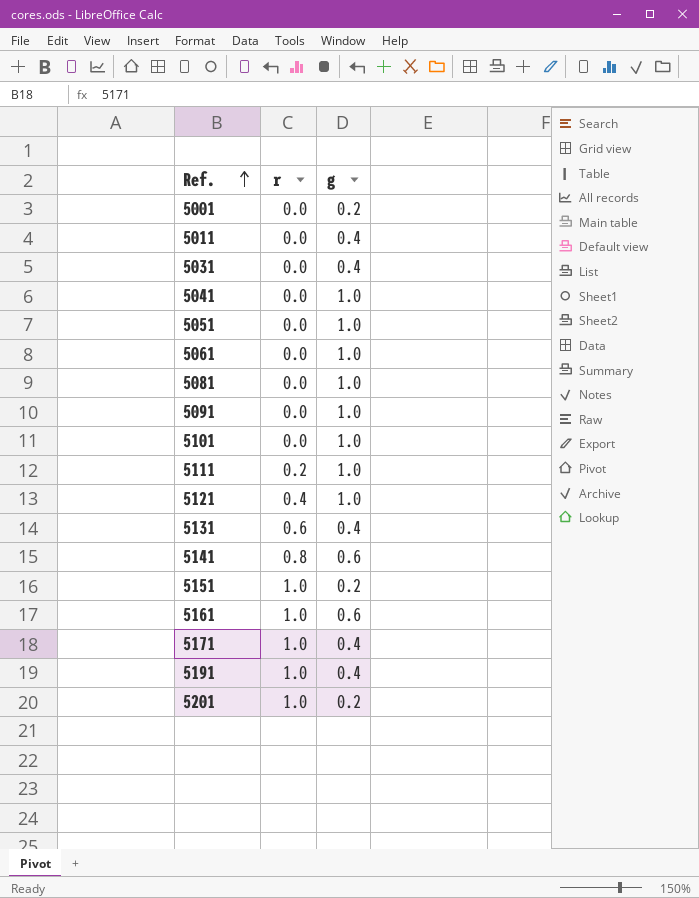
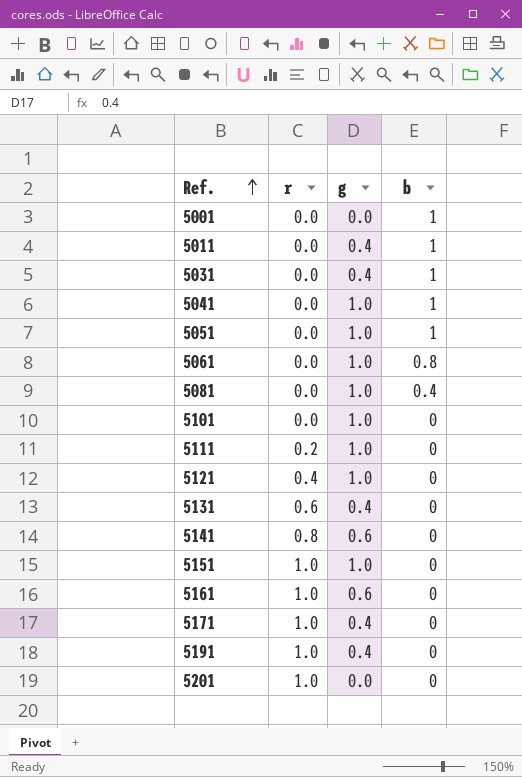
column b | position: none -> 4
row 5091: 0.0 | 1.0 -> none
5001 | g: 0.2 -> 0.0
5151 | g: 0.2 -> 1.0
5201 | g: 0.2 -> 0.0

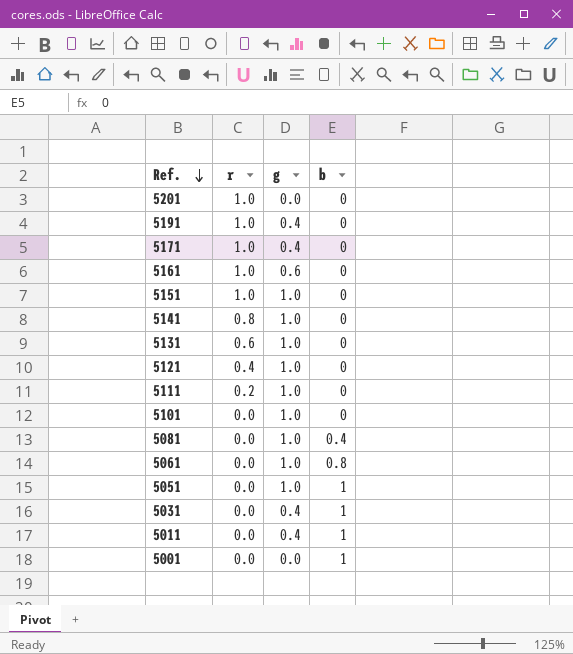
row order: Ref. ascending -> Ref. descending
row 5041: 0.0 | 1.0 | 1 -> none
5141 | g: 0.6 -> 1.0
5131 | g: 0.4 -> 1.0

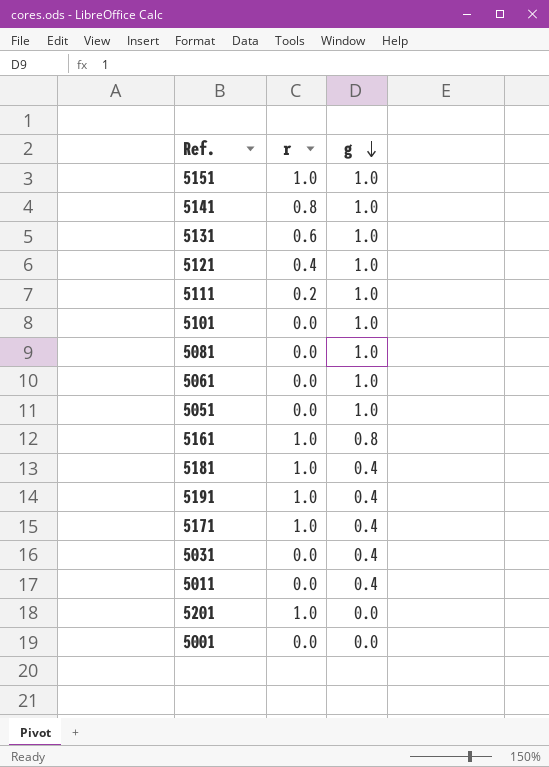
row order: Ref. descending -> g descending
column b | position: 4 -> none
5161 | g: 0.6 -> 0.8
row 5181: none -> 1.0 | 0.4

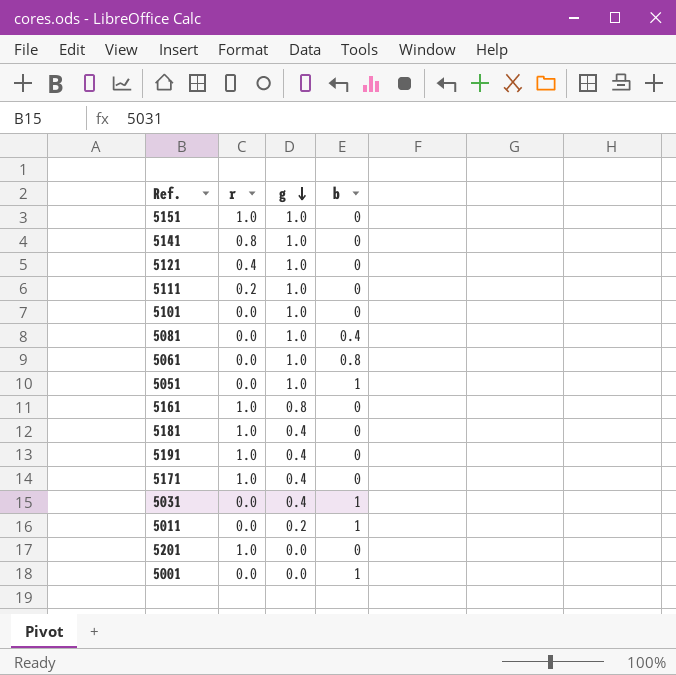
column b | position: none -> 4
row 5131: 0.6 | 1.0 -> none
5011 | g: 0.4 -> 0.2

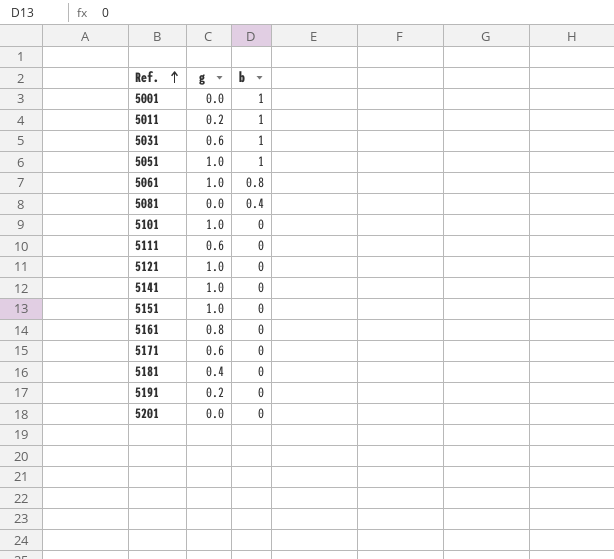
row order: g descending -> Ref. ascending
column r | position: 2 -> none
5031 | g: 0.4 -> 0.6
5081 | g: 1.0 -> 0.0
5111 | g: 1.0 -> 0.6
5171 | g: 0.4 -> 0.6
5191 | g: 0.4 -> 0.2

